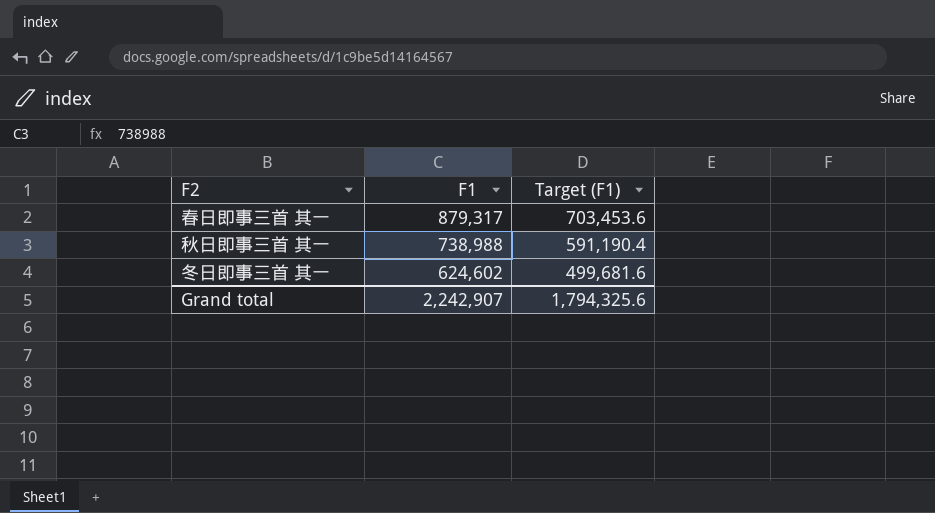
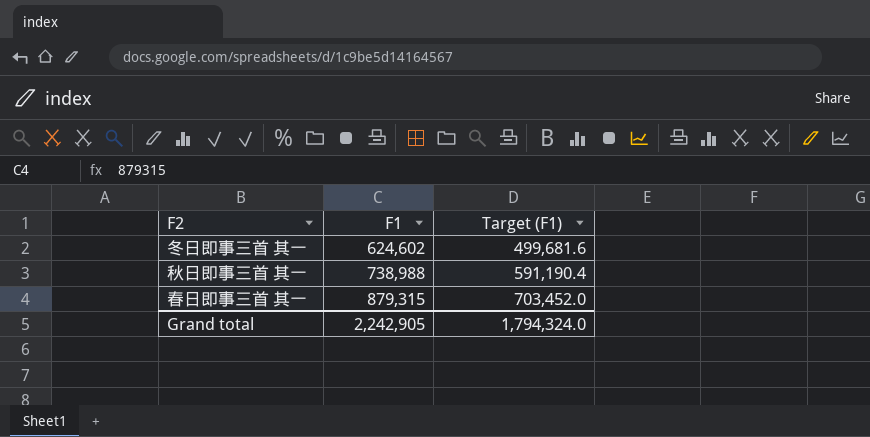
row order: F1 descending -> F1 ascending
春日即事三首 其一 | F1: 879,317 -> 879,315
春日即事三首 其一 | Target (F1): 703,453.6 -> 703,452.0
Grand total | F1: 2,242,907 -> 2,242,905
Grand total | Target (F1): 1,794,325.6 -> 1,794,324.0

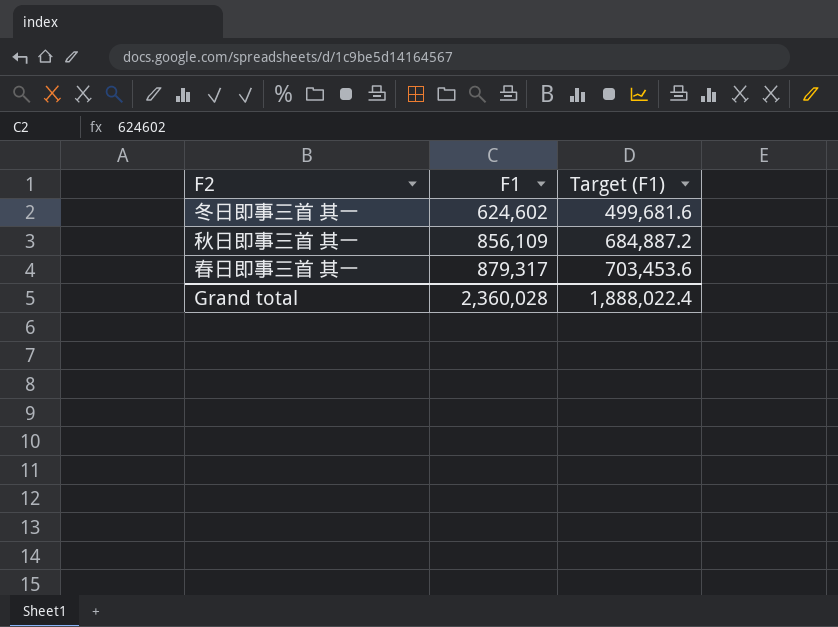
秋日即事三首 其一 | F1: 738,988 -> 856,109
秋日即事三首 其一 | Target (F1): 591,190.4 -> 684,887.2
春日即事三首 其一 | F1: 879,315 -> 879,317
春日即事三首 其一 | Target (F1): 703,452.0 -> 703,453.6
Grand total | F1: 2,242,905 -> 2,360,028
Grand total | Target (F1): 1,794,324.0 -> 1,888,022.4

